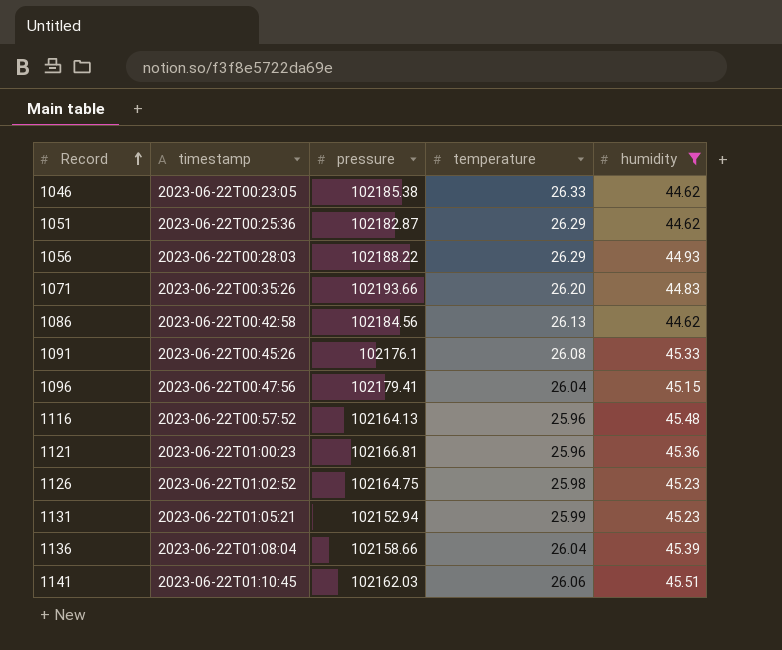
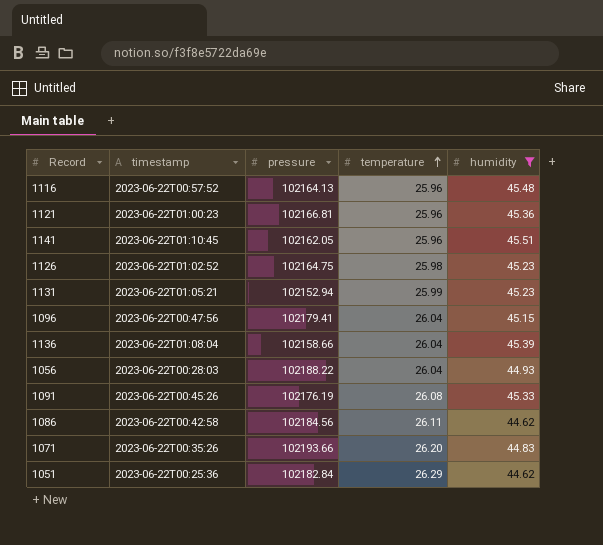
row order: Record ascending -> temperature ascending
row 1046: 2023-06-22T00:23:05 | 102185.38 | 26.33 | 44.62 -> none
1141 | pressure: 102162.03 -> 102162.05
1141 | temperature: 26.06 -> 25.96
1056 | temperature: 26.29 -> 26.04
1091 | pressure: 102176.1 -> 102176.19
1086 | temperature: 26.13 -> 26.11
1051 | pressure: 102182.87 -> 102182.84

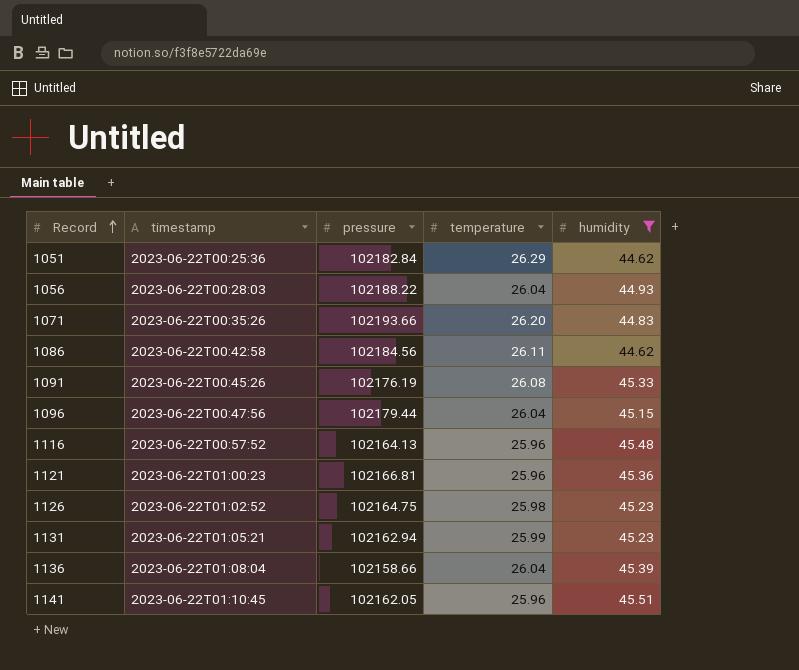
row order: temperature ascending -> Record ascending
1096 | pressure: 102179.41 -> 102179.44
1131 | pressure: 102152.94 -> 102162.94

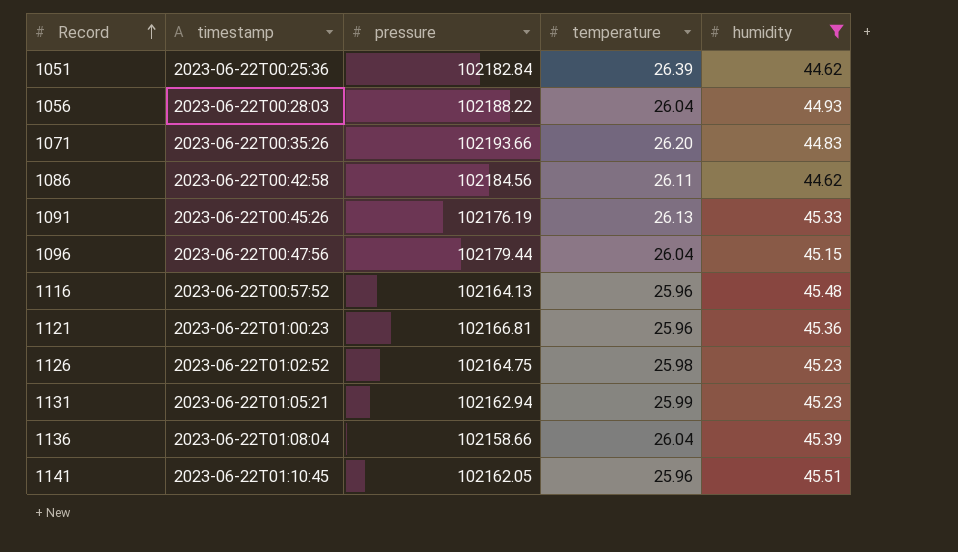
1051 | temperature: 26.29 -> 26.39
1091 | temperature: 26.08 -> 26.13

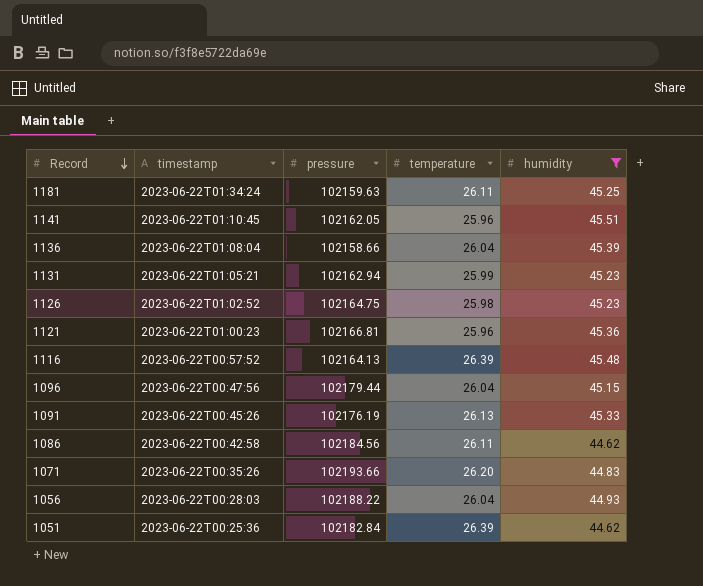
row order: Record ascending -> Record descending
row 1181: none -> 2023-06-22T01:34:24 | 102159.63 | 26.11 | 45.25
1116 | temperature: 25.96 -> 26.39

